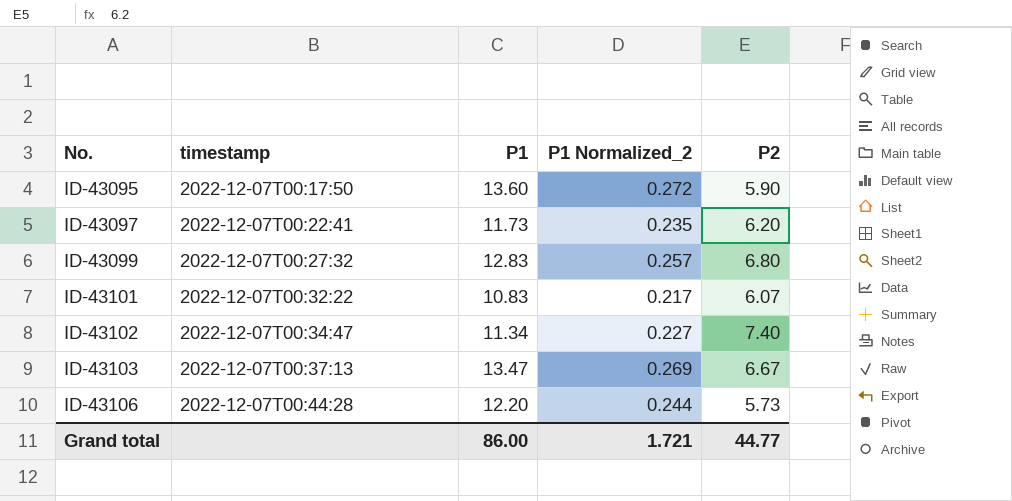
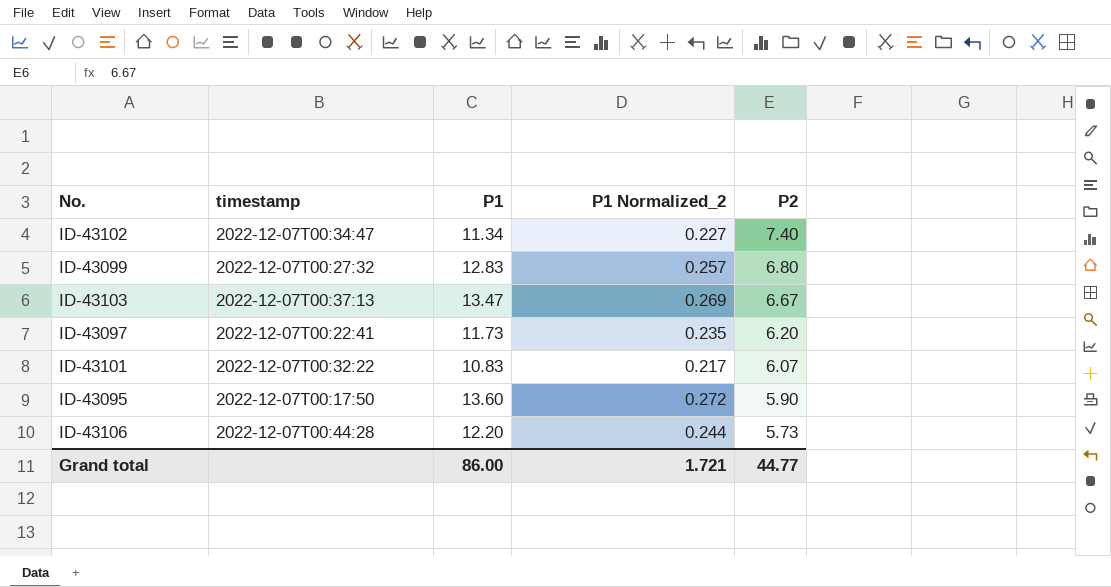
row order: No. ascending -> P2 descending

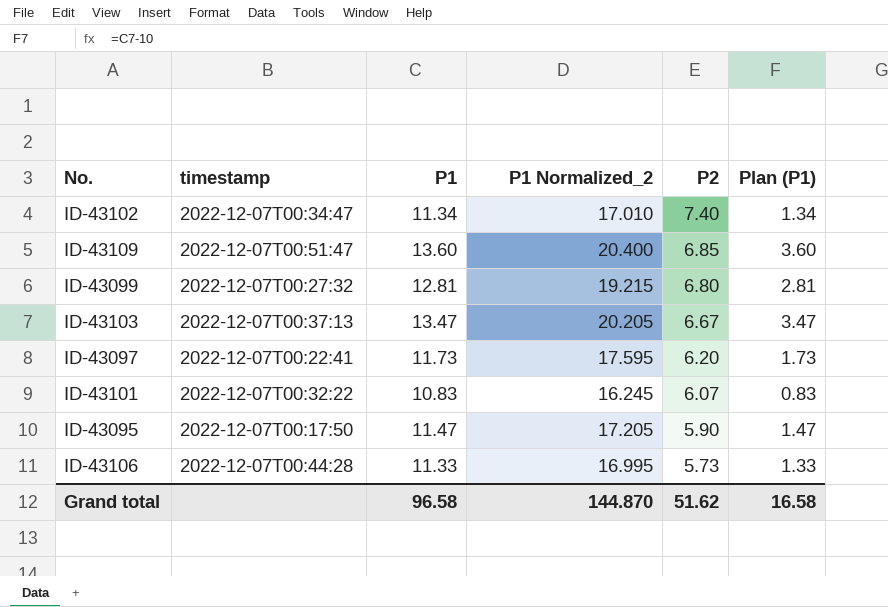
column P1 Normalized_2 | formula: [P1] * 0.02 -> [P1] * 1.5
column Plan (P1) | formula: none -> [P1] - 10
row ID-43109: none -> 2022-12-07T00:51:47 | 13.60 | 20.400 | 6.85 | 3.60
ID-43099 | P1: 12.83 -> 12.81
ID-43095 | P1: 13.60 -> 11.47
ID-43106 | P1: 12.20 -> 11.33
Grand total | P1: 86.00 -> 96.58
Grand total | P1 Normalized_2: 1.721 -> 144.870
Grand total | P2: 44.77 -> 51.62

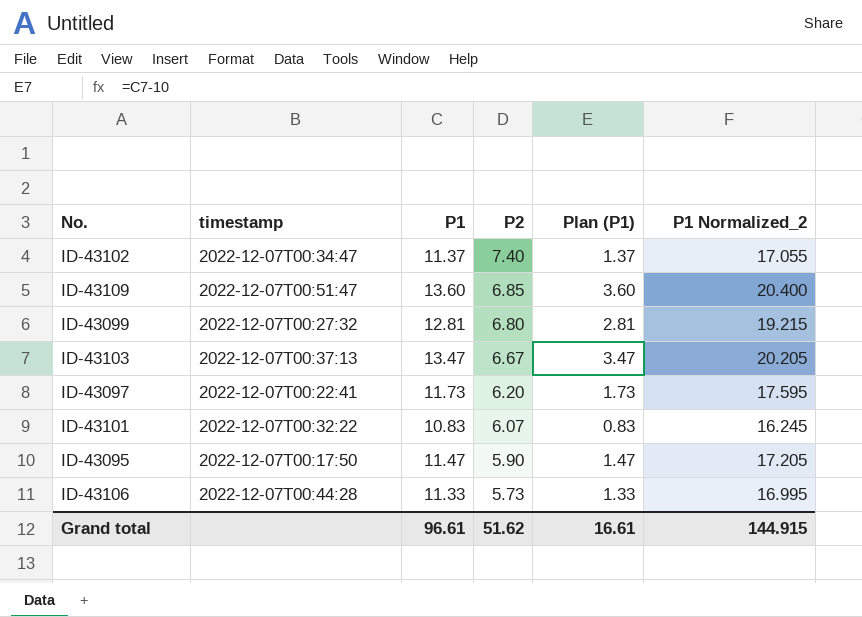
column P1 Normalized_2 | position: 4 -> 6
ID-43102 | P1: 11.34 -> 11.37
ID-43102 | Plan (P1): 1.34 -> 1.37
ID-43102 | P1 Normalized_2: 17.010 -> 17.055
Grand total | P1: 96.58 -> 96.61
Grand total | Plan (P1): 16.58 -> 16.61
Grand total | P1 Normalized_2: 144.870 -> 144.915

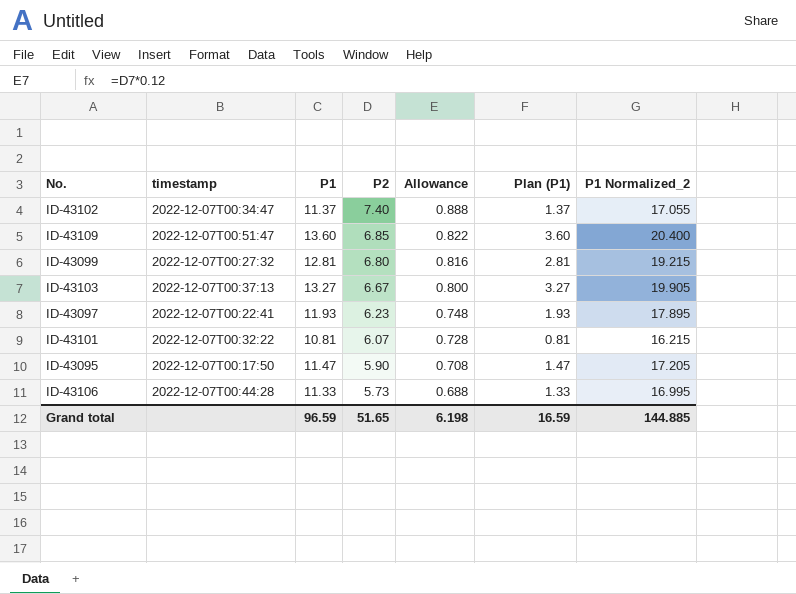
column Allowance | formula: none -> [P2] * 0.12
ID-43103 | P1: 13.47 -> 13.27
ID-43103 | Plan (P1): 3.47 -> 3.27
ID-43103 | P1 Normalized_2: 20.205 -> 19.905
ID-43097 | P1: 11.73 -> 11.93
ID-43097 | P2: 6.20 -> 6.23
ID-43097 | Plan (P1): 1.73 -> 1.93
ID-43097 | P1 Normalized_2: 17.595 -> 17.895
ID-43101 | P1: 10.83 -> 10.81
ID-43101 | Plan (P1): 0.83 -> 0.81
ID-43101 | P1 Normalized_2: 16.245 -> 16.215
Grand total | P1: 96.61 -> 96.59
Grand total | P2: 51.62 -> 51.65
Grand total | Plan (P1): 16.61 -> 16.59
Grand total | P1 Normalized_2: 144.915 -> 144.885

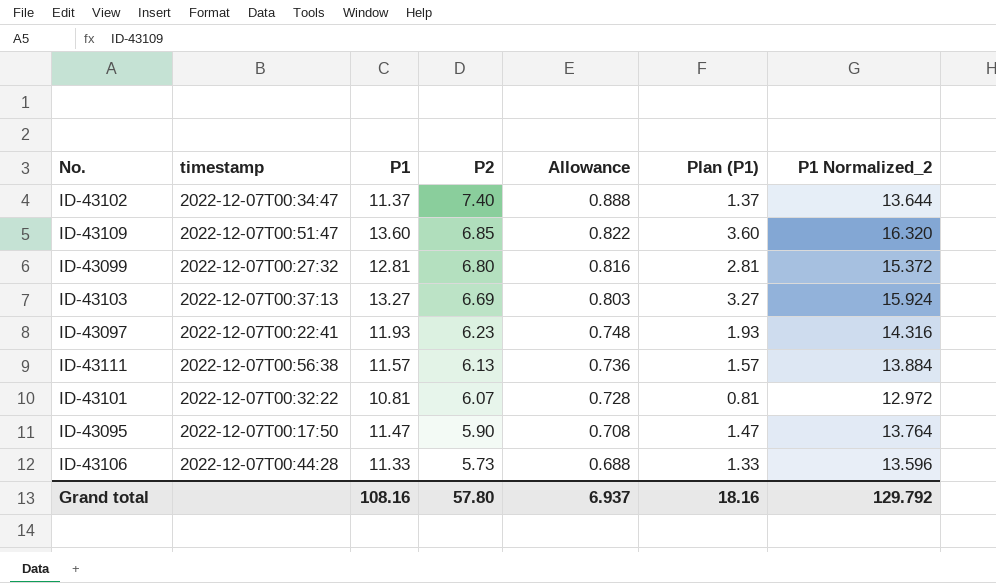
column P1 Normalized_2 | formula: [P1] * 1.5 -> [P1] * 1.2
ID-43103 | P2: 6.67 -> 6.69
ID-43103 | Allowance: 0.800 -> 0.803
row ID-43111: none -> 2022-12-07T00:56:38 | 11.57 | 6.13 | 0.736 | 1.57 | 13.884
Grand total | P1: 96.59 -> 108.16
Grand total | P2: 51.65 -> 57.80
Grand total | Allowance: 6.198 -> 6.937
Grand total | Plan (P1): 16.59 -> 18.16
Grand total | P1 Normalized_2: 144.885 -> 129.792

